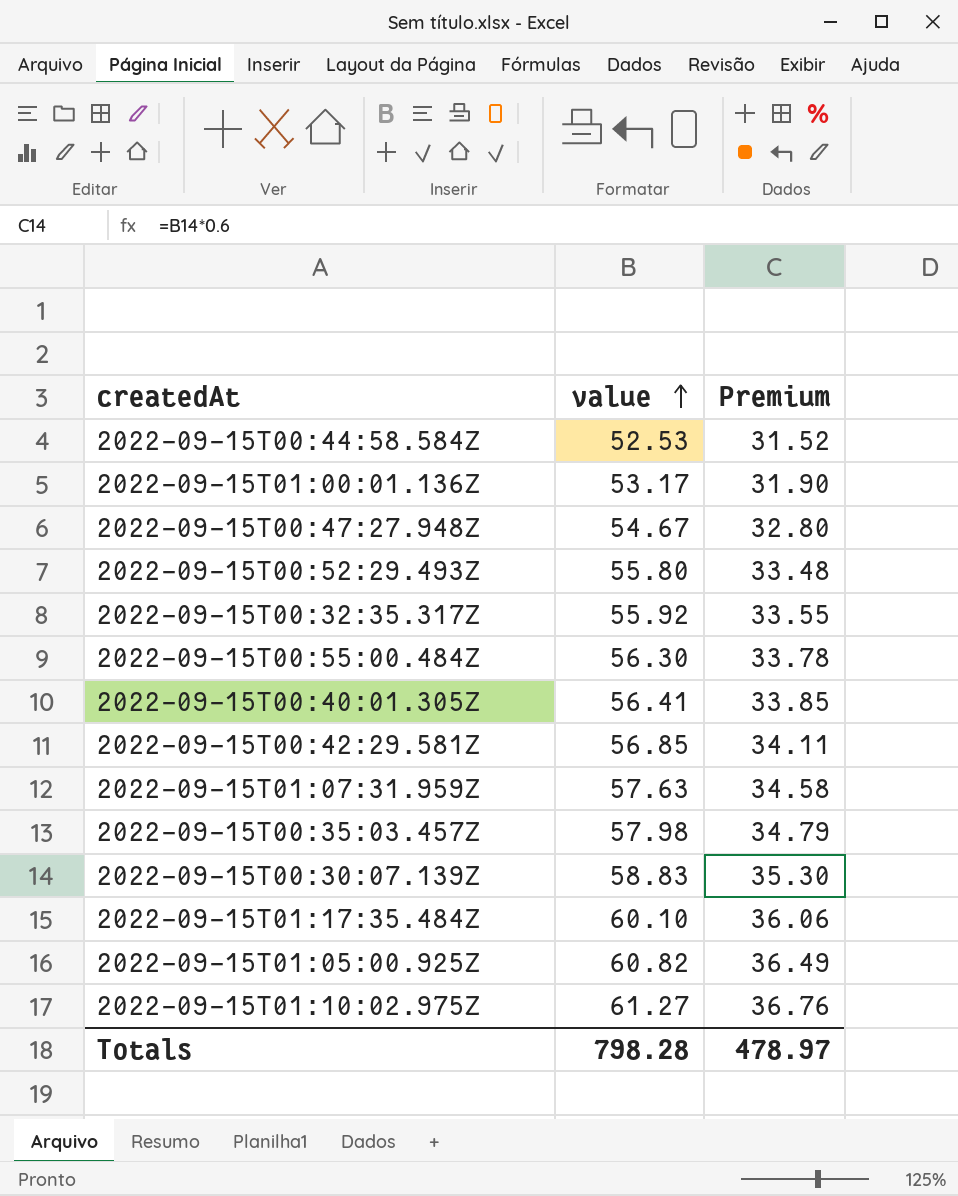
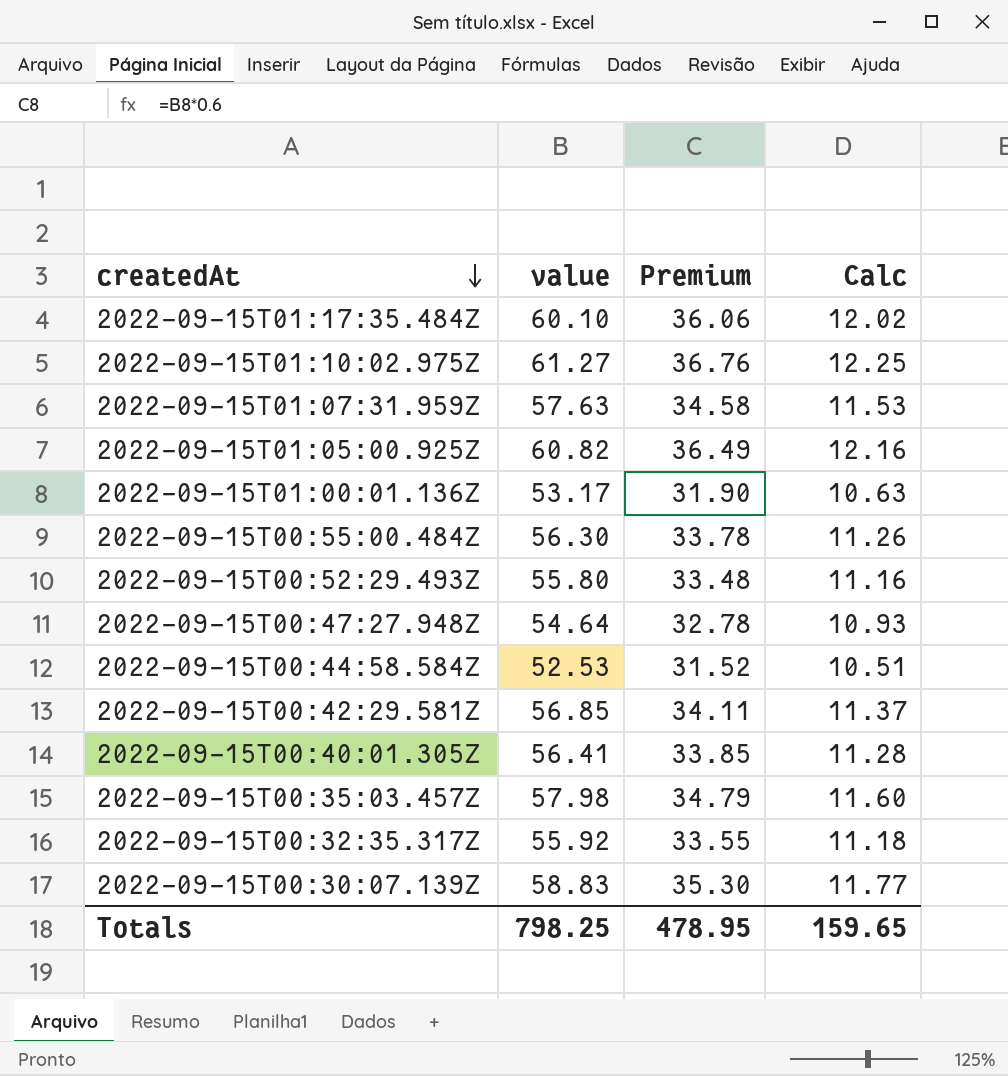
row order: value ascending -> createdAt descending
column Calc | formula: none -> [value] * 0.2
2022-09-15T00:47:27.948Z | value: 54.67 -> 54.64
2022-09-15T00:47:27.948Z | Premium: 32.80 -> 32.78
Totals | value: 798.28 -> 798.25
Totals | Premium: 478.97 -> 478.95

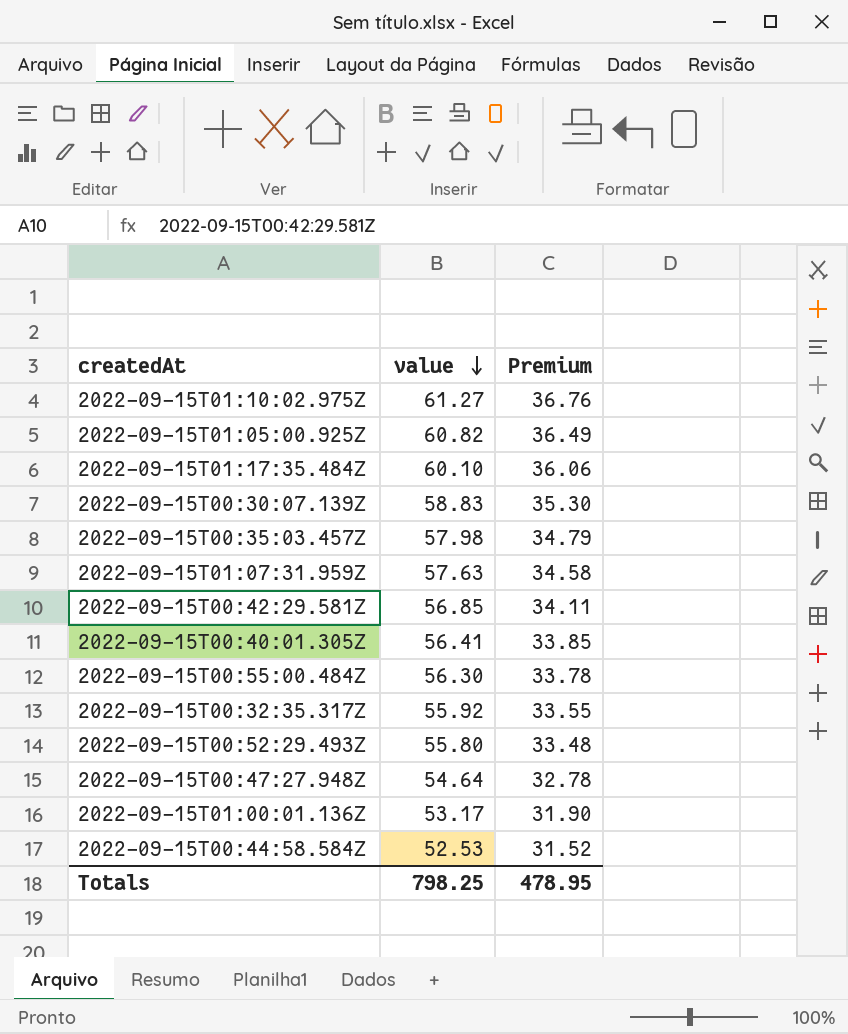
row order: createdAt descending -> value descending
column Calc | formula: [value] * 0.2 -> none

